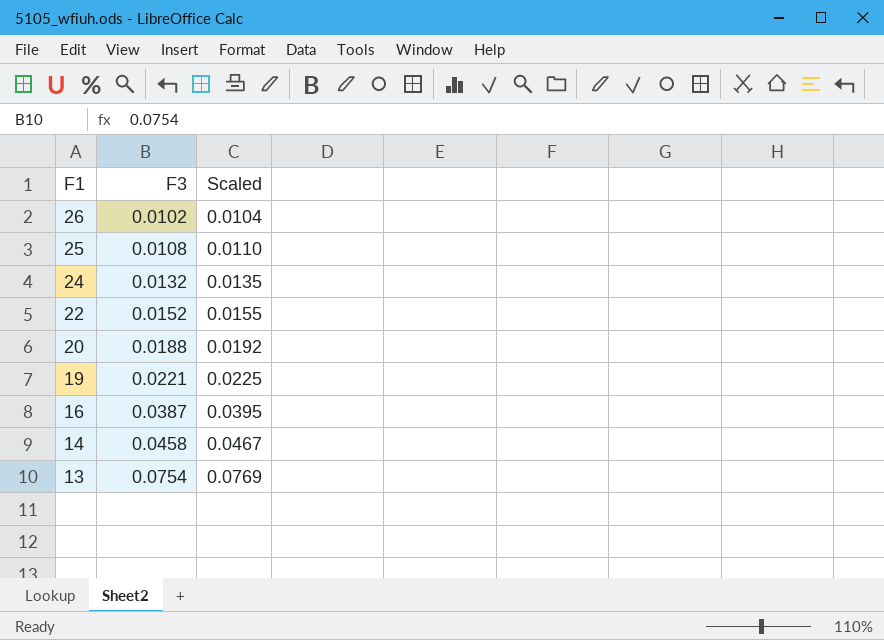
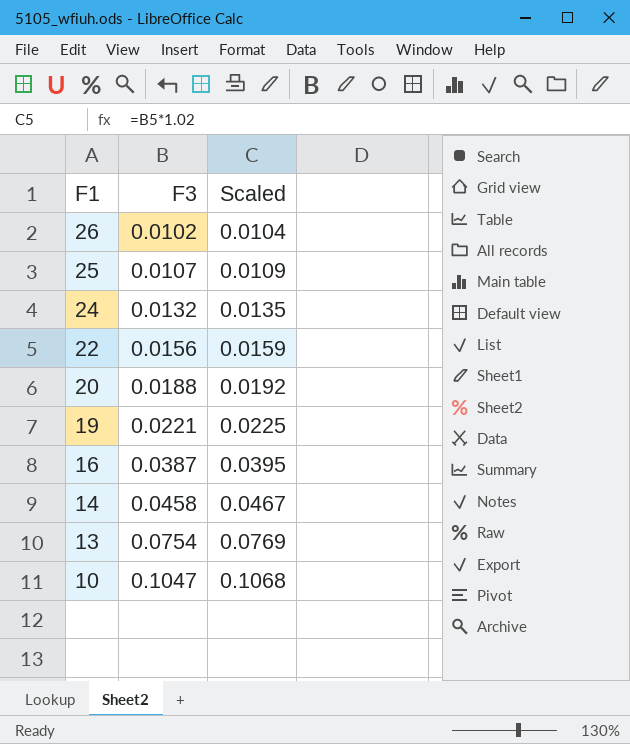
25 | F3: 0.0108 -> 0.0107
25 | Scaled: 0.0110 -> 0.0109
22 | F3: 0.0152 -> 0.0156
22 | Scaled: 0.0155 -> 0.0159
row 10: none -> 0.1047 | 0.1068

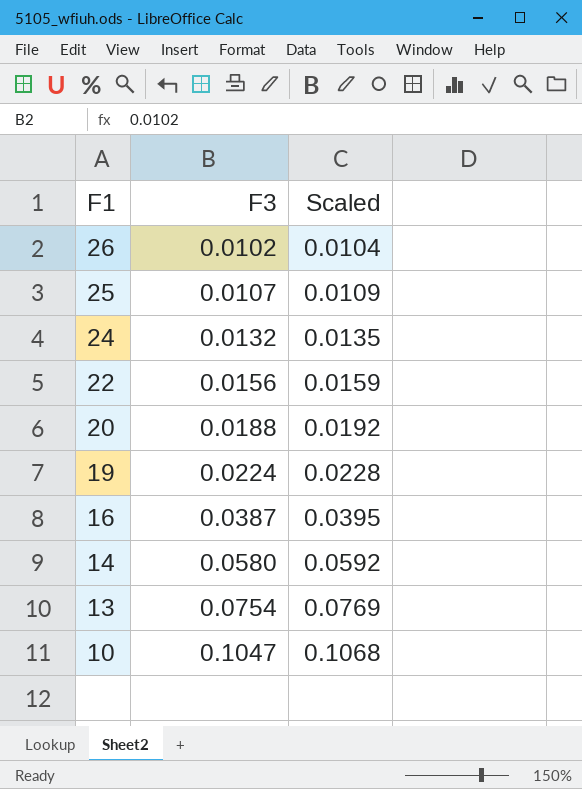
19 | F3: 0.0221 -> 0.0224
19 | Scaled: 0.0225 -> 0.0228
14 | F3: 0.0458 -> 0.0580
14 | Scaled: 0.0467 -> 0.0592

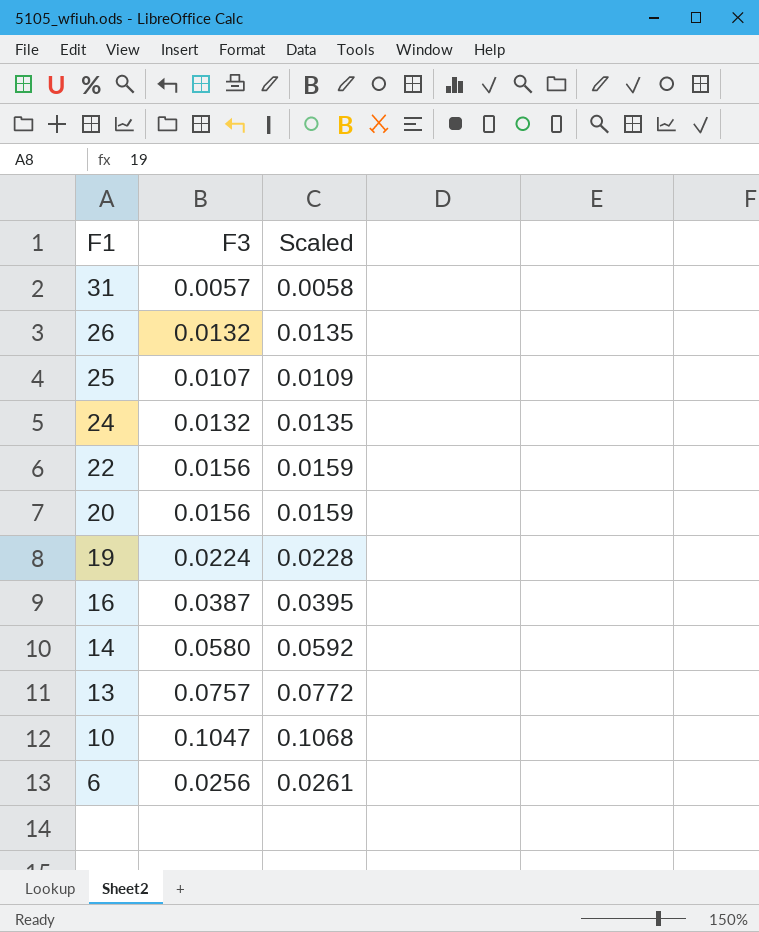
row 31: none -> 0.0057 | 0.0058
26 | F3: 0.0102 -> 0.0132
26 | Scaled: 0.0104 -> 0.0135
20 | F3: 0.0188 -> 0.0156
20 | Scaled: 0.0192 -> 0.0159
13 | F3: 0.0754 -> 0.0757
13 | Scaled: 0.0769 -> 0.0772
row 6: none -> 0.0256 | 0.0261

